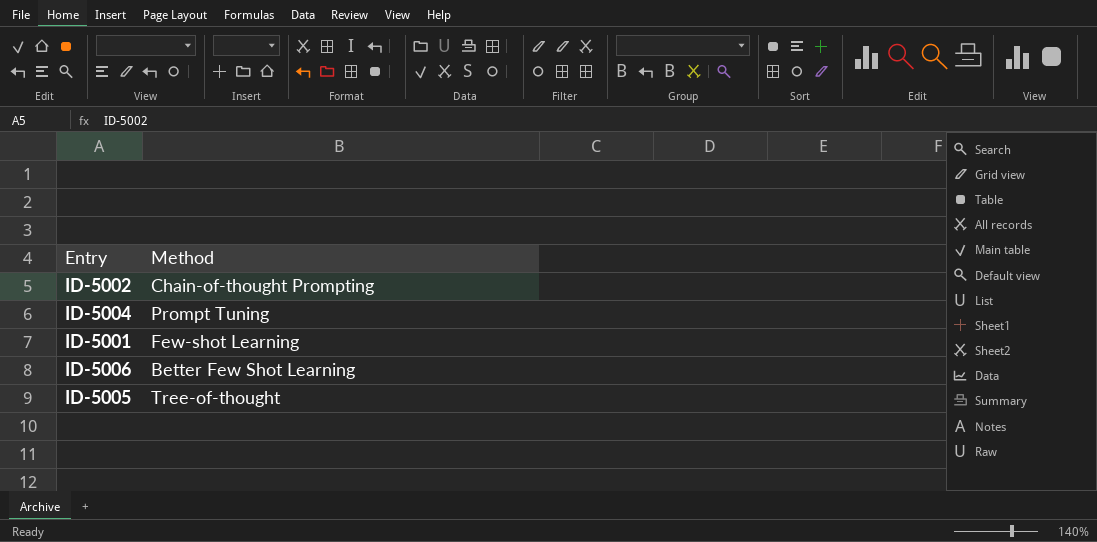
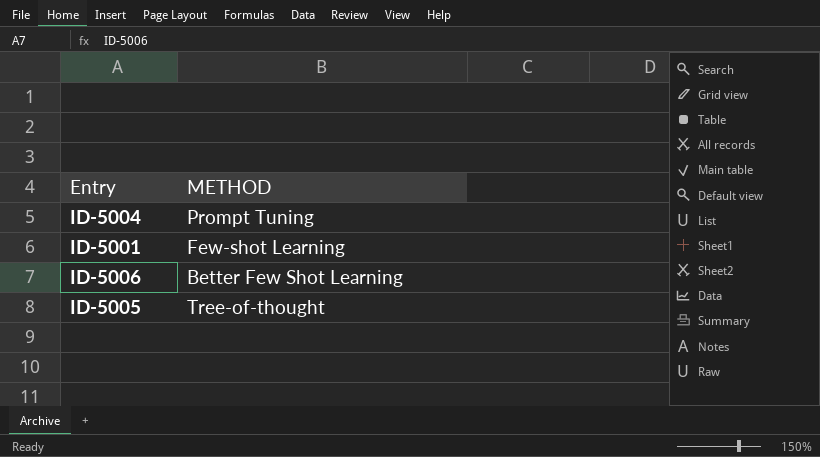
column name: Method -> METHOD
row ID-5002: Chain-of-thought Prompting -> none

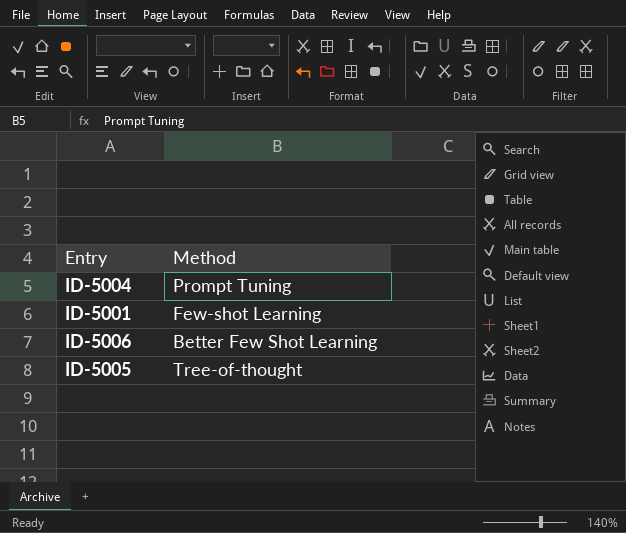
column name: METHOD -> Method

